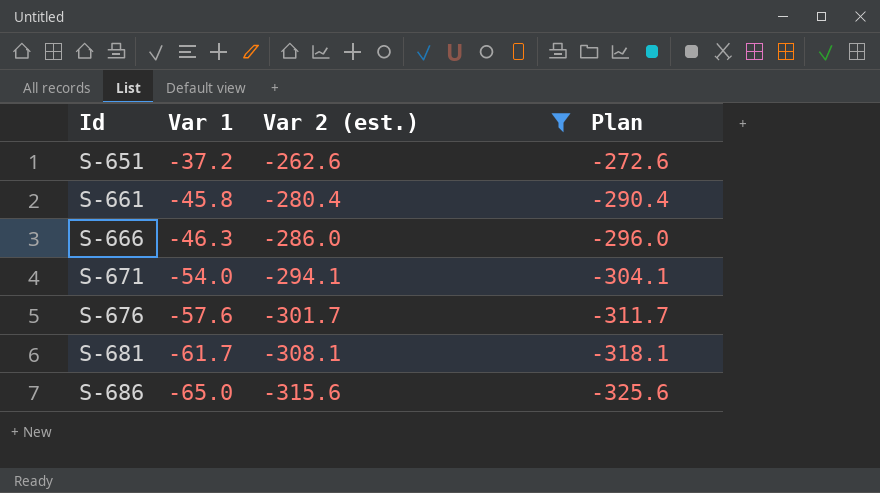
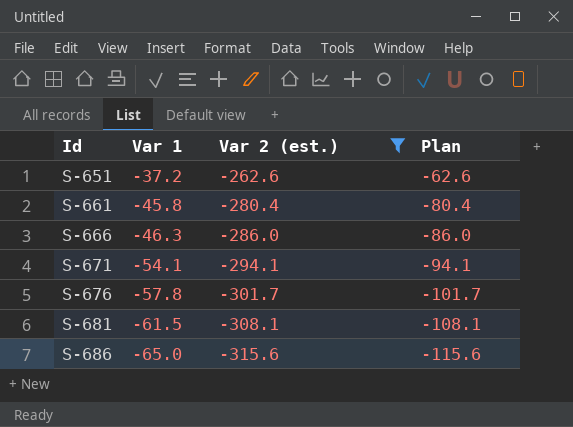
column Plan | formula: [Var 2 (est.)] - 10 -> [Var 2 (est.)] + 200
S-671 | Var 1: -54.0 -> -54.1
S-676 | Var 1: -57.6 -> -57.8
S-681 | Var 1: -61.7 -> -61.5

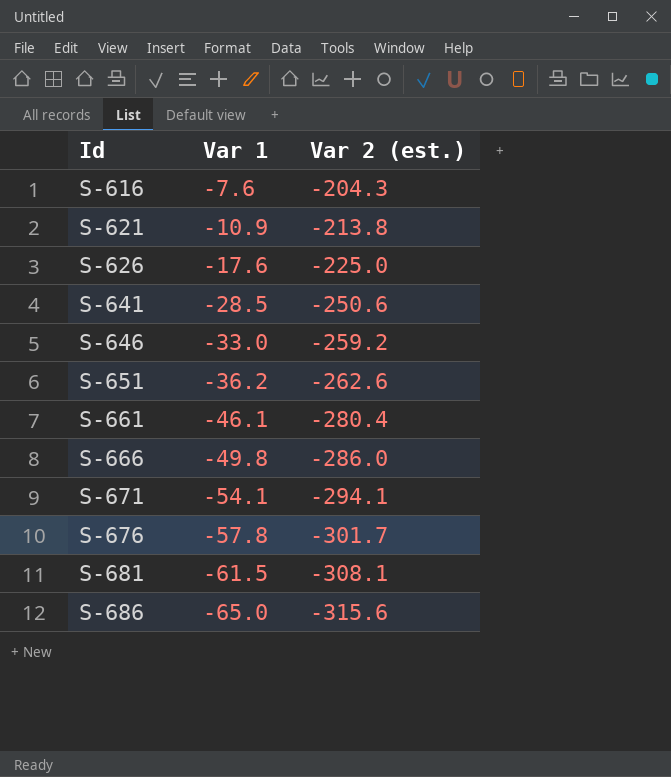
filter: Var 2 (est.) <= -262.6 -> none
column Plan | formula: [Var 2 (est.)] + 200 -> none
S-651 | Var 1: -37.2 -> -36.2
S-661 | Var 1: -45.8 -> -46.1
S-666 | Var 1: -46.3 -> -49.8

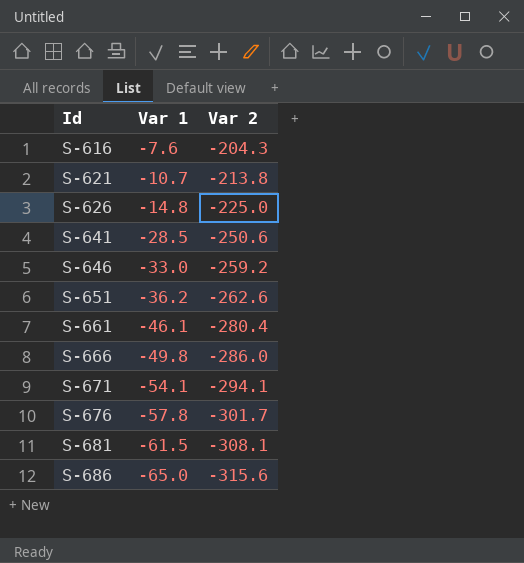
column name: Var 2 (est.) -> Var 2
S-621 | Var 1: -10.9 -> -10.7
S-626 | Var 1: -17.6 -> -14.8

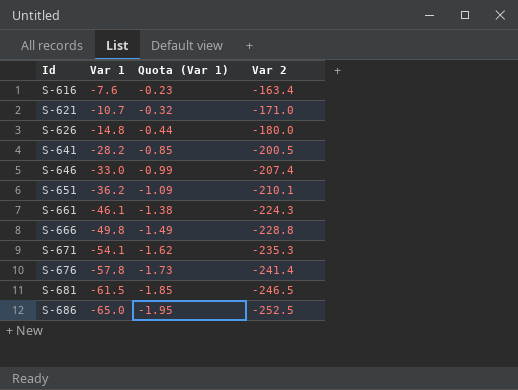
column Quota (Var 1) | formula: none -> [Var 1] * 0.03
S-616 | Var 2: -204.3 -> -163.4
S-621 | Var 2: -213.8 -> -171.0
S-626 | Var 2: -225.0 -> -180.0
S-641 | Var 1: -28.5 -> -28.2
S-641 | Var 2: -250.6 -> -200.5
S-646 | Var 2: -259.2 -> -207.4
S-651 | Var 2: -262.6 -> -210.1
S-661 | Var 2: -280.4 -> -224.3
S-666 | Var 2: -286.0 -> -228.8
S-671 | Var 2: -294.1 -> -235.3
S-676 | Var 2: -301.7 -> -241.4
S-681 | Var 2: -308.1 -> -246.5
S-686 | Var 2: -315.6 -> -252.5

